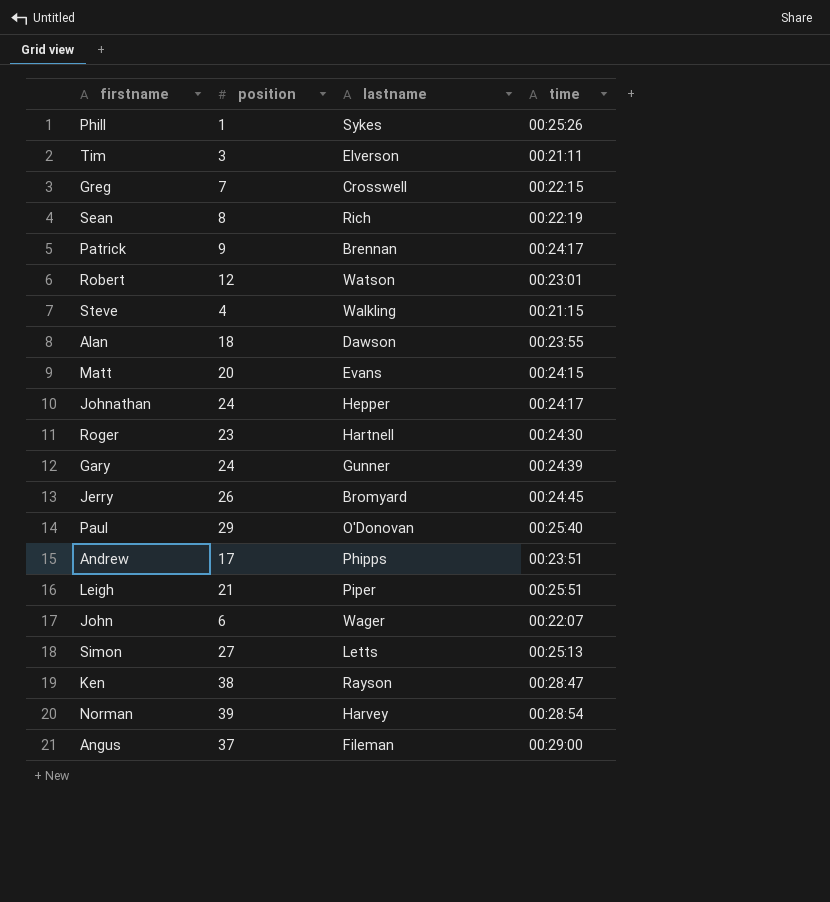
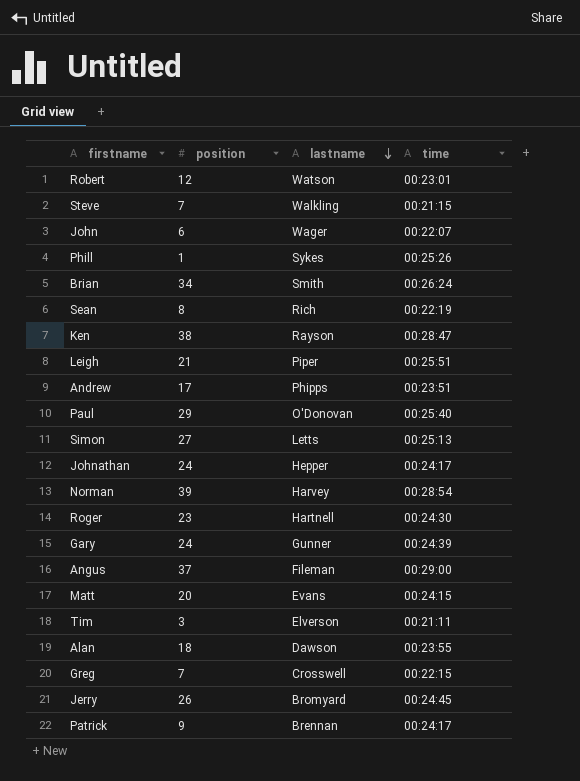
row order: none -> lastname descending
Steve | position: 4 -> 7
row Brian: none -> 34 | Smith | 00:26:24

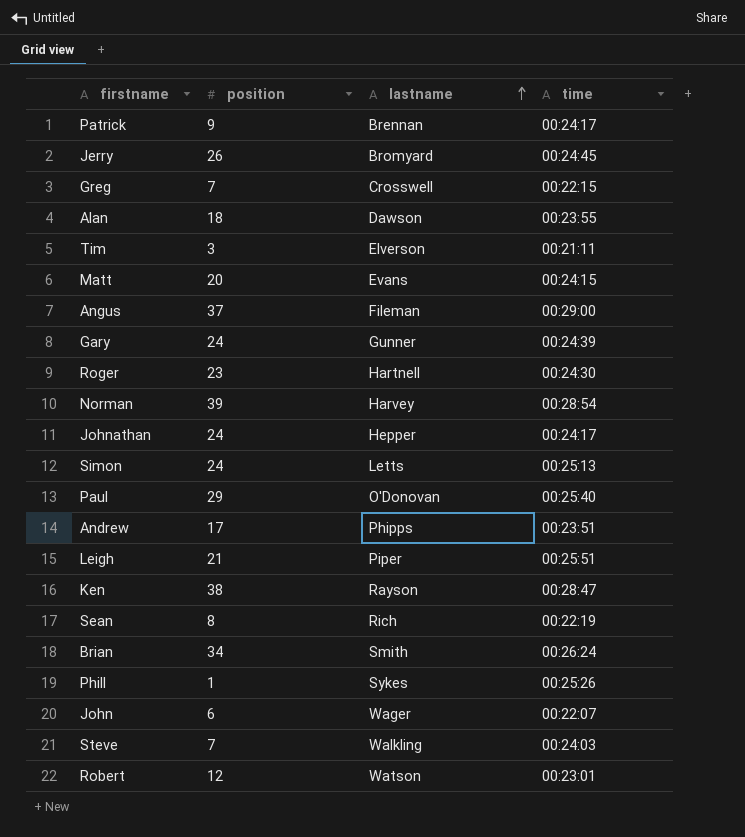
row order: lastname descending -> lastname ascending
Simon | position: 27 -> 24
Steve | time: 00:21:15 -> 00:24:03

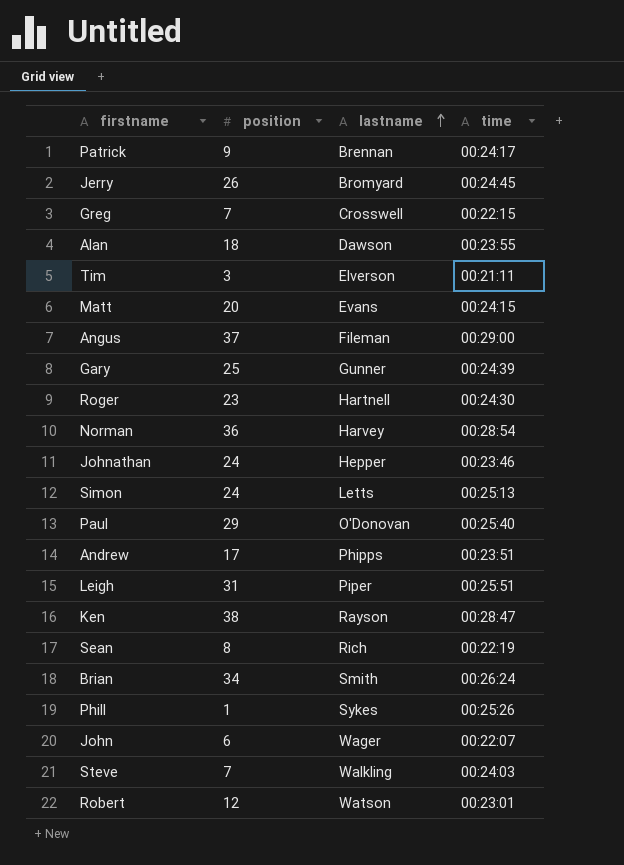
Gary | position: 24 -> 25
Norman | position: 39 -> 36
Johnathan | time: 00:24:17 -> 00:23:46
Leigh | position: 21 -> 31

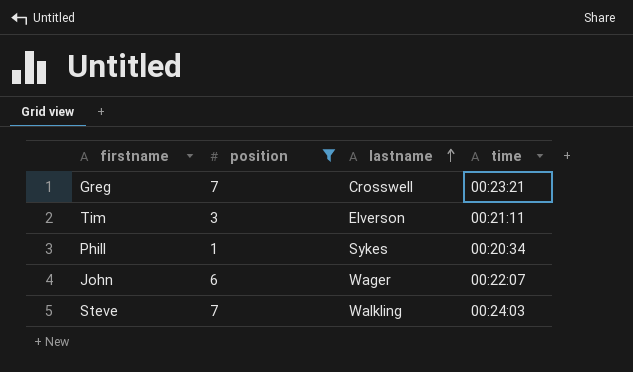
filter: none -> position <= 7
Greg | time: 00:22:15 -> 00:23:21
Phill | time: 00:25:26 -> 00:20:34

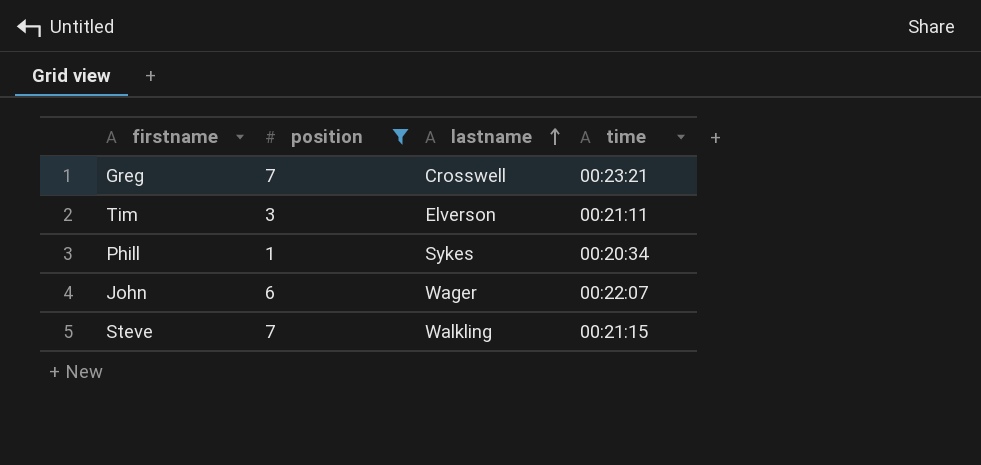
Steve | time: 00:24:03 -> 00:21:15

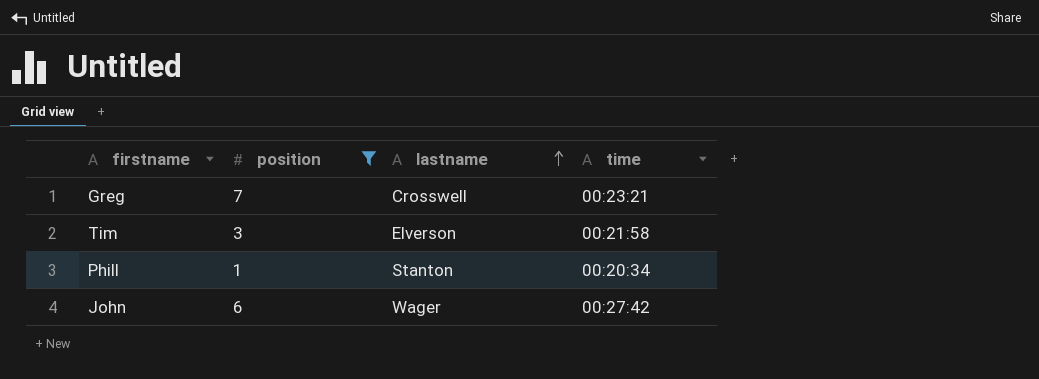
row Steve: 7 | Walkling | 00:21:15 -> none
Tim | time: 00:21:11 -> 00:21:58
Phill | lastname: Sykes -> Stanton
John | time: 00:22:07 -> 00:27:42

